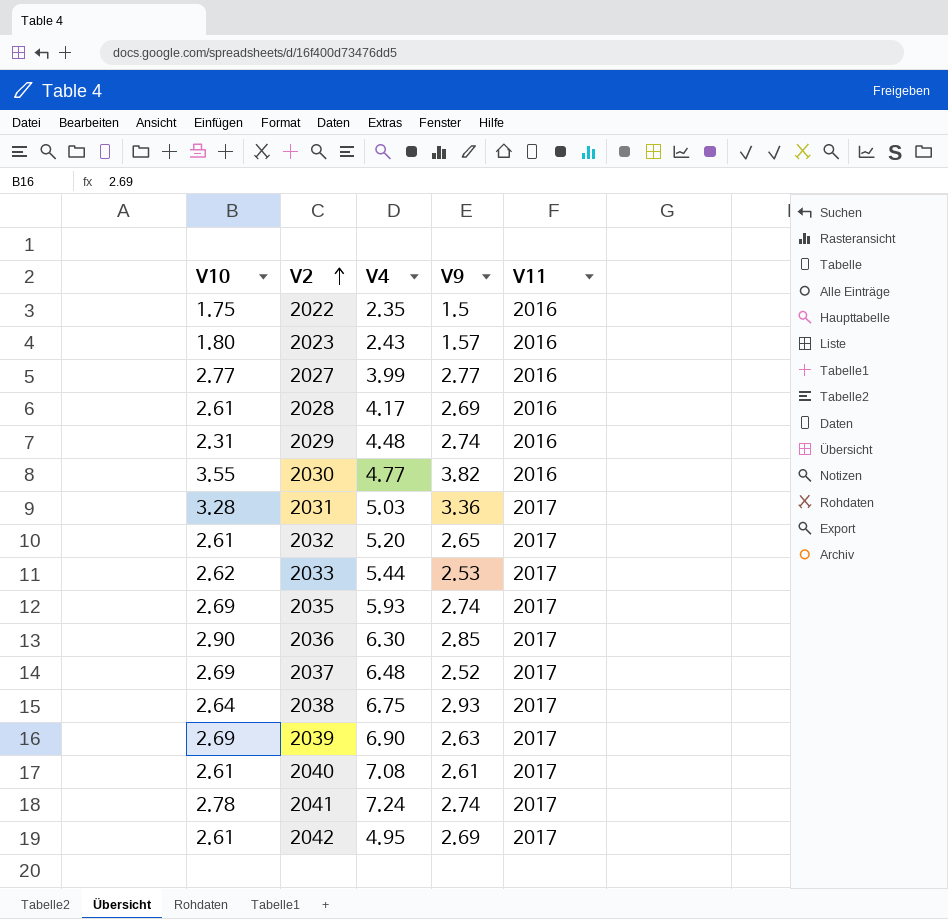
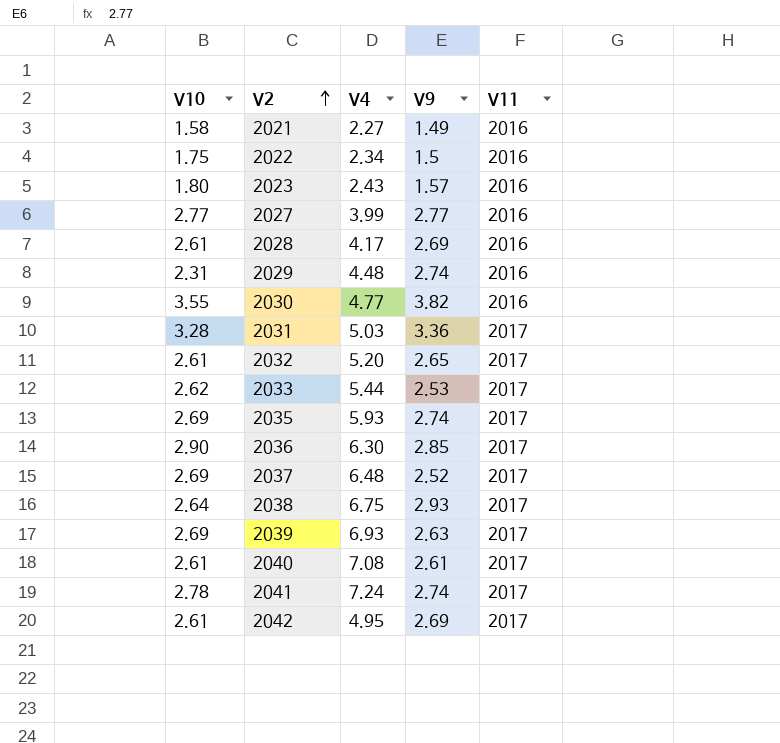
row 2021: none -> 1.58 | 2.27 | 1.49 | 2016
2022 | V4: 2.35 -> 2.34
2039 | V4: 6.90 -> 6.93

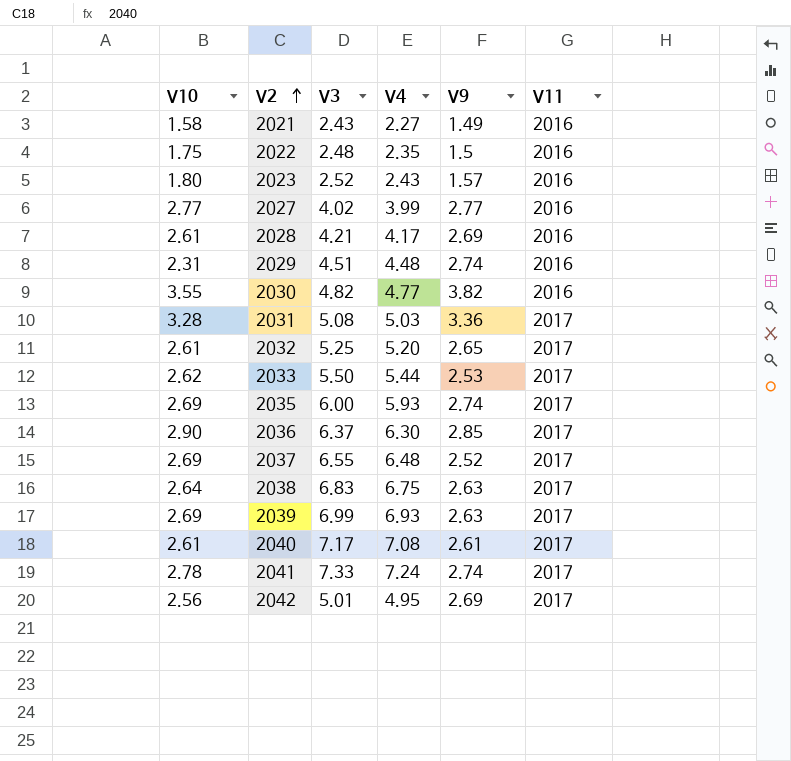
column V3 | position: none -> 3
2022 | V4: 2.34 -> 2.35
2038 | V9: 2.93 -> 2.63
2042 | V10: 2.61 -> 2.56

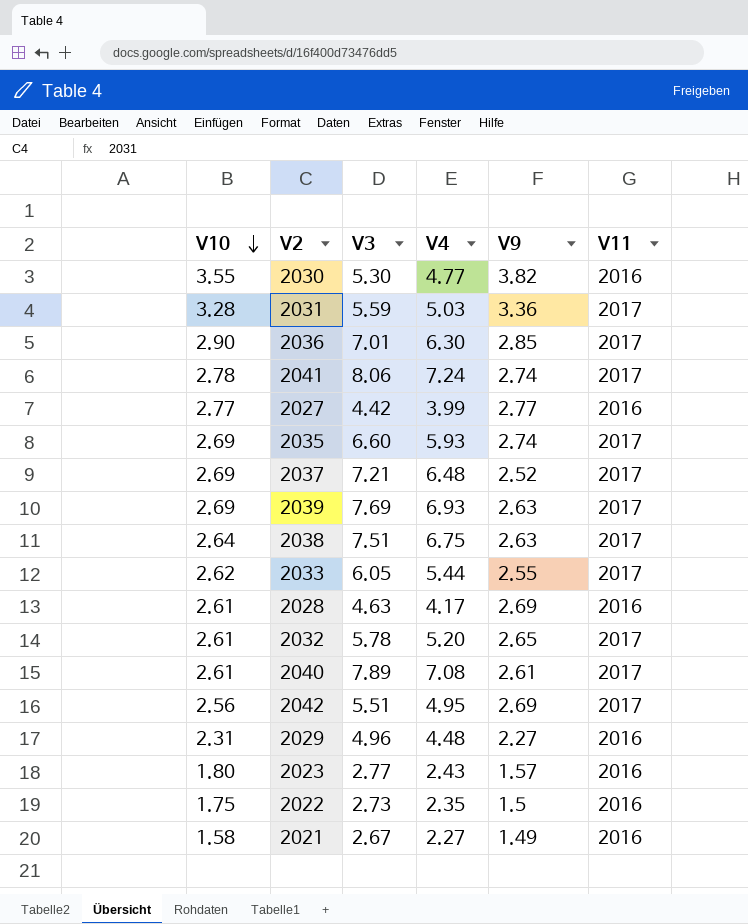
row order: V2 ascending -> V10 descending
2030 | V3: 4.82 -> 5.30
2031 | V3: 5.08 -> 5.59
2036 | V3: 6.37 -> 7.01
2041 | V3: 7.33 -> 8.06
2027 | V3: 4.02 -> 4.42
2035 | V3: 6.00 -> 6.60
2037 | V3: 6.55 -> 7.21
2039 | V3: 6.99 -> 7.69
2038 | V3: 6.83 -> 7.51
2033 | V3: 5.50 -> 6.05
2033 | V9: 2.53 -> 2.55
2028 | V3: 4.21 -> 4.63
2032 | V3: 5.25 -> 5.78
2040 | V3: 7.17 -> 7.89
2042 | V3: 5.01 -> 5.51
2029 | V3: 4.51 -> 4.96
2029 | V9: 2.74 -> 2.27
2023 | V3: 2.52 -> 2.77
2022 | V3: 2.48 -> 2.73
2021 | V3: 2.43 -> 2.67

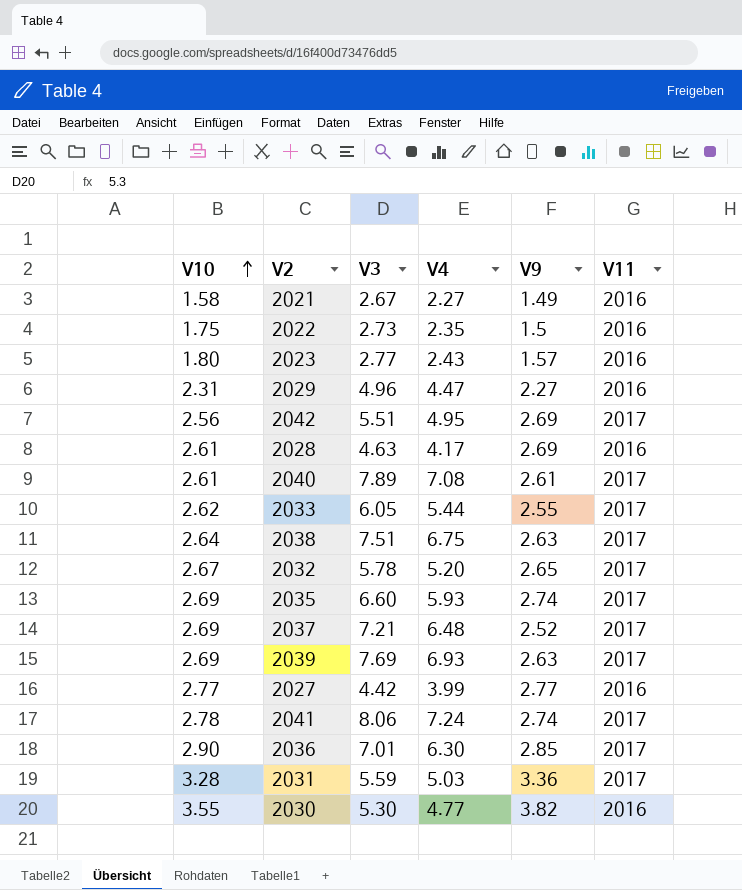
row order: V10 descending -> V10 ascending
2029 | V4: 4.48 -> 4.47
2032 | V10: 2.61 -> 2.67

